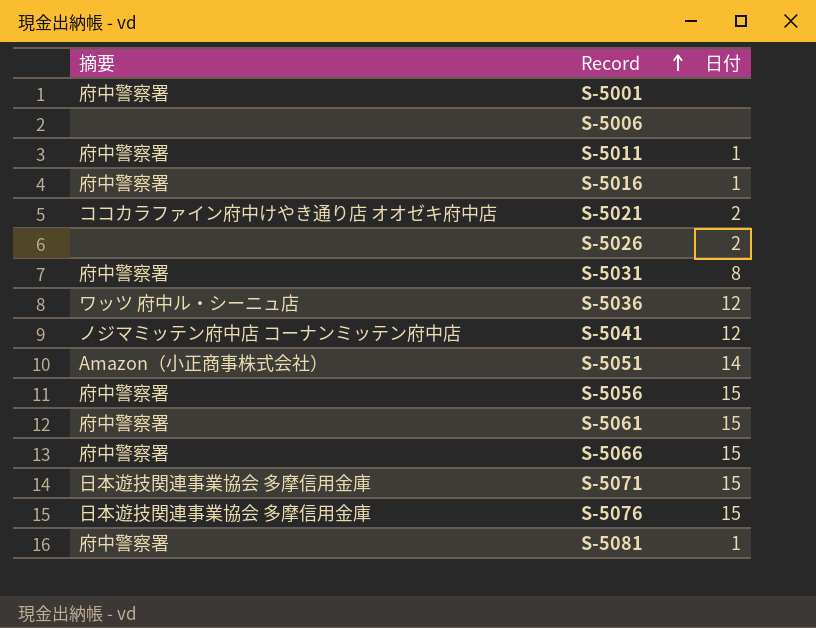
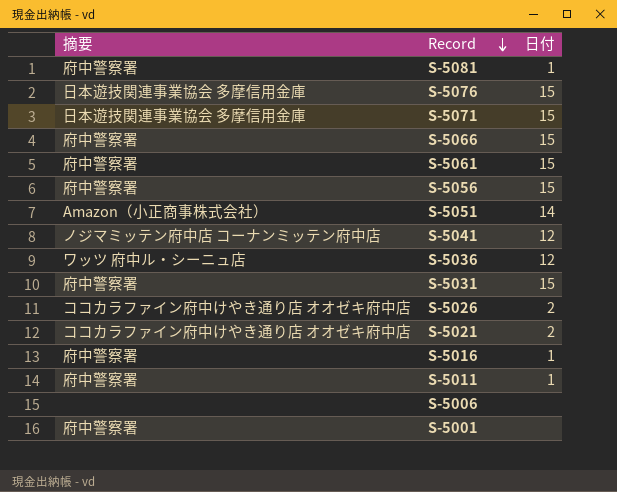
row order: Record ascending -> Record descending
S-5031 | 日付: 8 -> 15
S-5026 | 摘要: none -> ココカラファイン府中けやき通り店 オオゼキ府中店

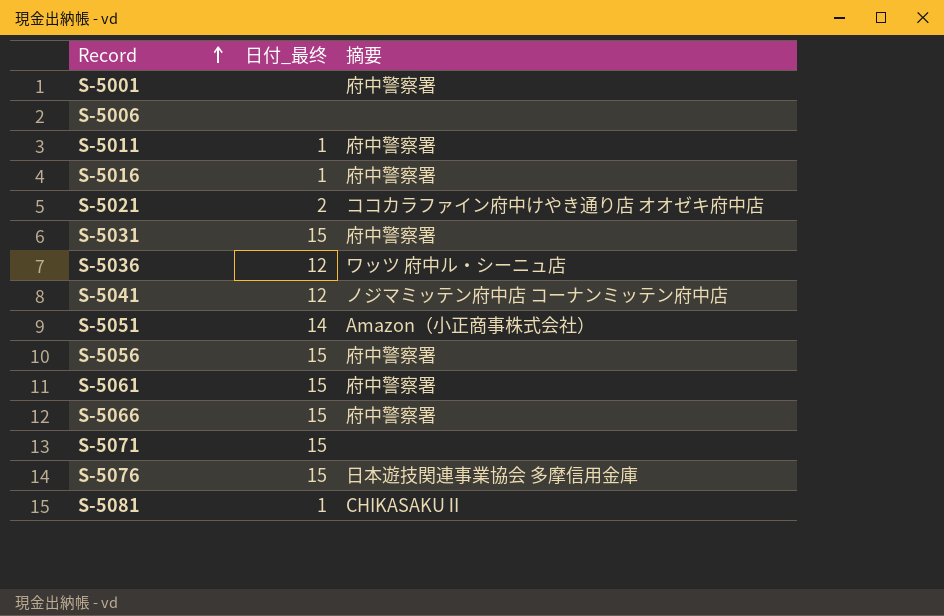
row order: Record descending -> Record ascending
column name: 日付 -> 日付_最终
column 摘要 | position: 1 -> 3
row S-5026: ココカラファイン府中けやき通り店 オオゼキ府中店 | 2 -> none
S-5071 | 摘要: 日本遊技関連事業協会 多摩信用金庫 -> none
S-5081 | 摘要: 府中警察署 -> CHIKASAKUⅡ

